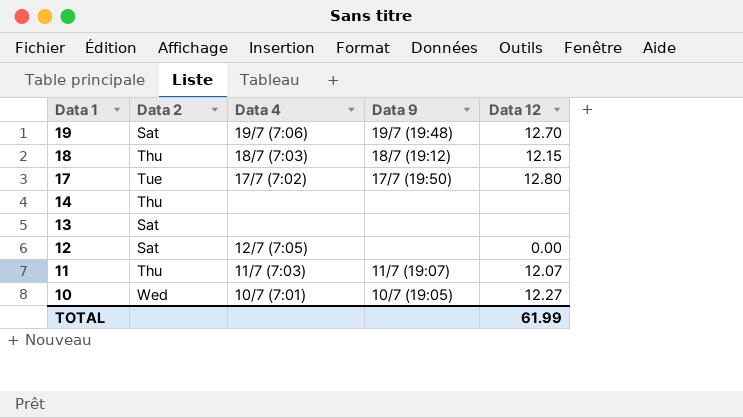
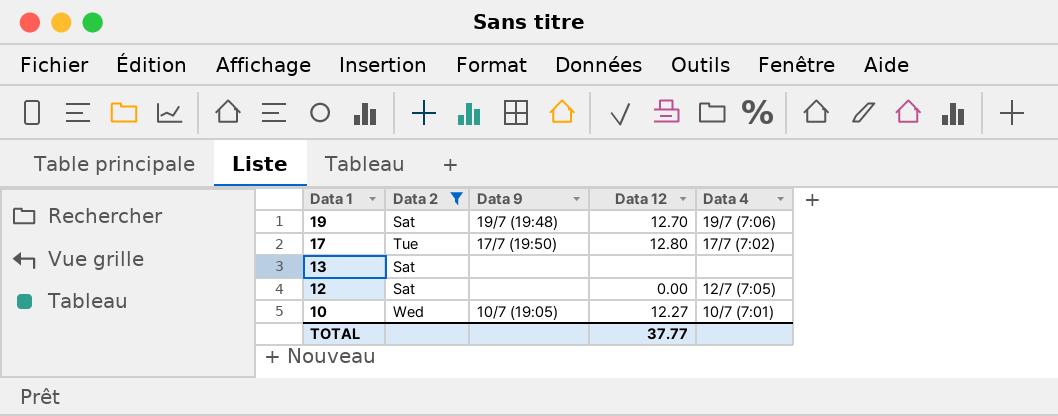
filter: none -> Data 2 != Thu
column Data 4 | position: 3 -> 5
TOTAL | Data 12: 61.99 -> 37.77

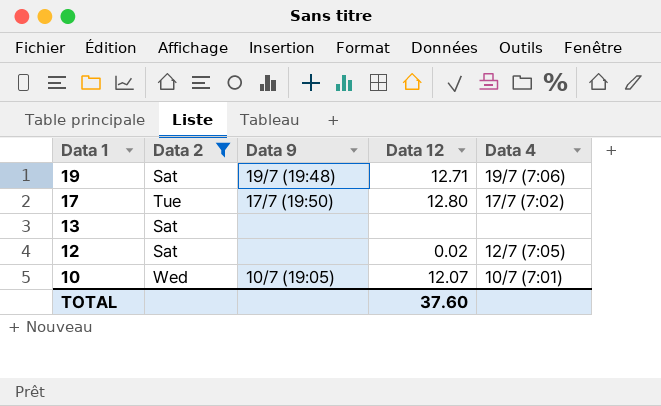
19 | Data 12: 12.70 -> 12.71
12 | Data 12: 0.00 -> 0.02
10 | Data 12: 12.27 -> 12.07
TOTAL | Data 12: 37.77 -> 37.60

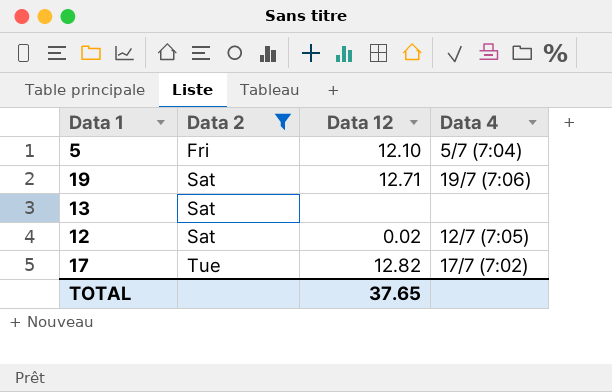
row order: Data 1 descending -> Data 2 ascending
column Data 9 | position: 3 -> none
row 10: Wed | 10/7 (19:05) | 12.07 | 10/7 (7:01) -> none
row 5: none -> Fri | 12.10 | 5/7 (7:04)
17 | Data 12: 12.80 -> 12.82
TOTAL | Data 12: 37.60 -> 37.65

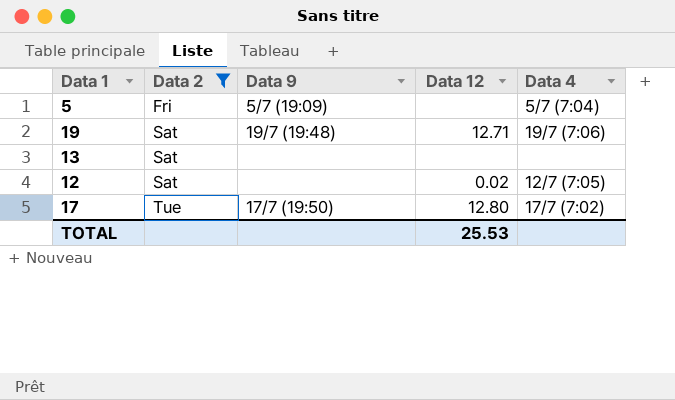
column Data 9 | position: none -> 3
5 | Data 12: 12.10 -> none
17 | Data 12: 12.82 -> 12.80
TOTAL | Data 12: 37.65 -> 25.53

